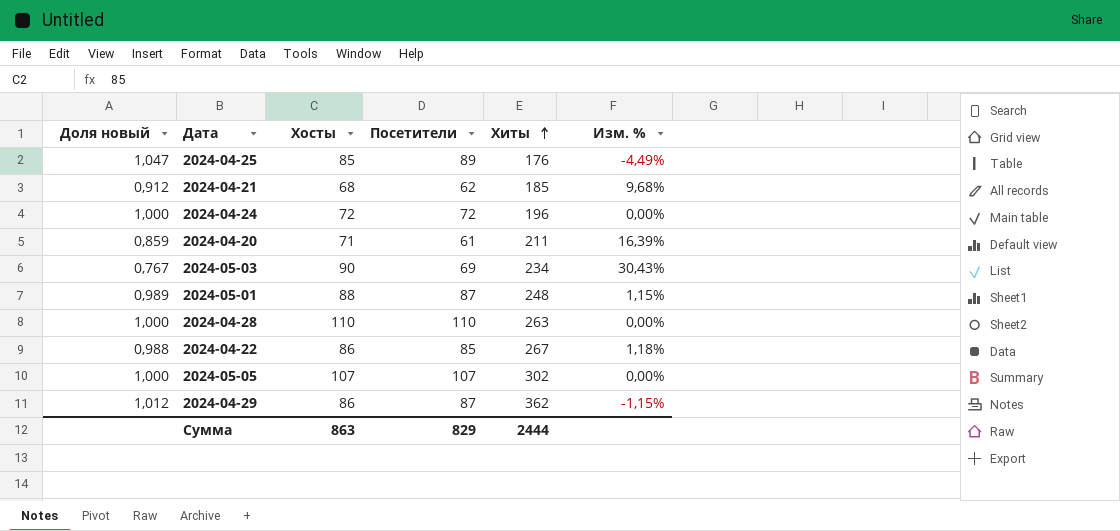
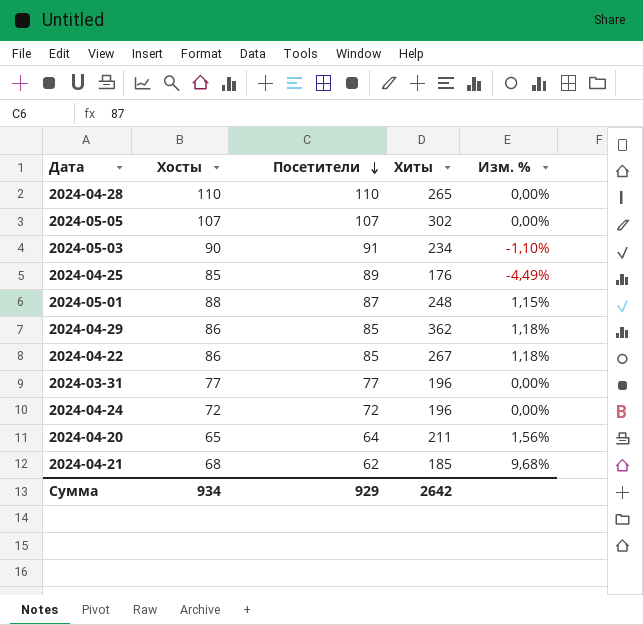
row order: Хиты ascending -> Посетители descending
column Доля новый | formula: [Посетители] / [Хосты] -> none
2024-04-28 | Хиты: 263 -> 265
2024-05-03 | Посетители: 69 -> 91
2024-05-03 | Изм. %: 30,43% -> -1,10%
2024-04-29 | Посетители: 87 -> 85
2024-04-29 | Изм. %: -1,15% -> 1,18%
row 2024-03-31: none -> 77 | 77 | 196 | 0,00%
2024-04-20 | Хосты: 71 -> 65
2024-04-20 | Посетители: 61 -> 64
2024-04-20 | Изм. %: 16,39% -> 1,56%
Сумма | Хосты: 863 -> 934
Сумма | Посетители: 829 -> 929
Сумма | Хиты: 2444 -> 2642

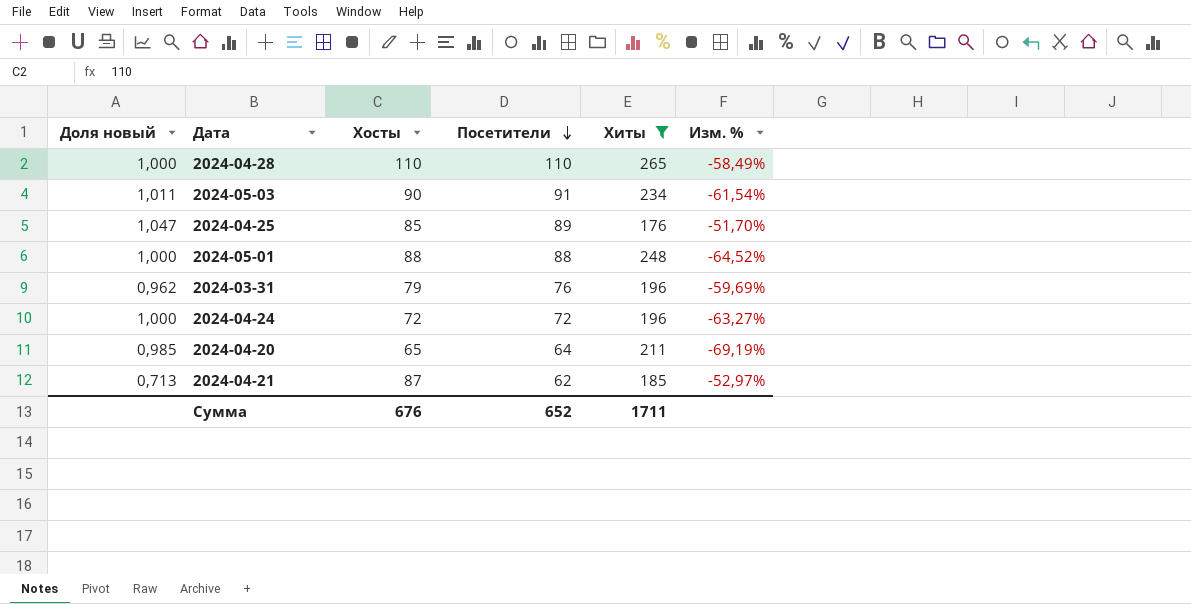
filter: none -> Хиты <= 265
column Доля новый | formula: none -> [Посетители] / [Хосты]
column Изм. % | formula: ([Хосты] - [Посетители]) / [Посетители] -> ([Хосты] - [Хиты]) / [Хиты]
2024-05-01 | Посетители: 87 -> 88
2024-03-31 | Хосты: 77 -> 79
2024-03-31 | Посетители: 77 -> 76
2024-04-21 | Хосты: 68 -> 87
Сумма | Хосты: 934 -> 676
Сумма | Посетители: 929 -> 652
Сумма | Хиты: 2642 -> 1711

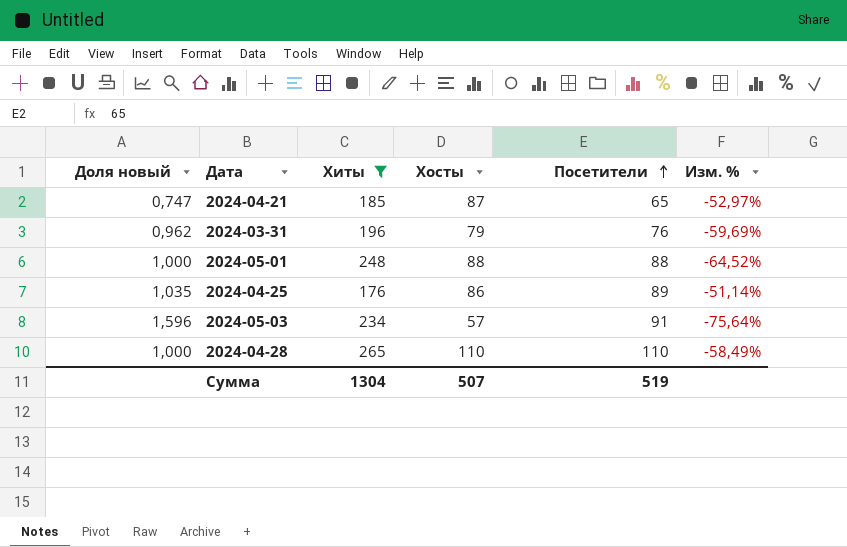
row order: Посетители descending -> Посетители ascending
column Хиты | position: 5 -> 3
row 2024-04-24: 1,000 | 72 | 72 | 196 | -63,27% -> none
row 2024-04-20: 0,985 | 65 | 64 | 211 | -69,19% -> none
2024-04-21 | Доля новый: 0,713 -> 0,747
2024-04-21 | Посетители: 62 -> 65
2024-04-25 | Доля новый: 1,047 -> 1,035
2024-04-25 | Хосты: 85 -> 86
2024-04-25 | Изм. %: -51,70% -> -51,14%
2024-05-03 | Доля новый: 1,011 -> 1,596
2024-05-03 | Хосты: 90 -> 57
2024-05-03 | Изм. %: -61,54% -> -75,64%
Сумма | Хиты: 1711 -> 1304
Сумма | Хосты: 676 -> 507
Сумма | Посетители: 652 -> 519

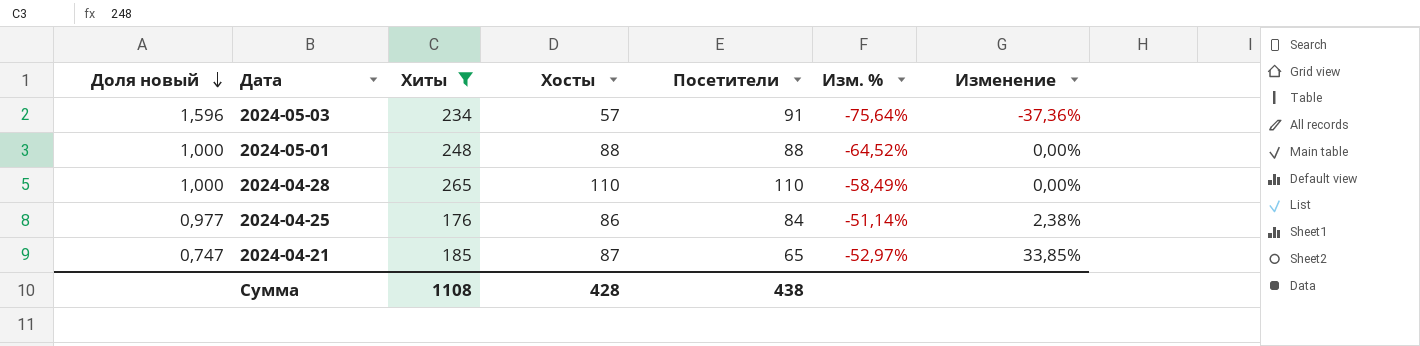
row order: Посетители ascending -> Доля новый descending
column Изменение | formula: none -> ([Хосты] - [Посетители]) / [Посетители]
row 2024-03-31: 0,962 | 196 | 79 | 76 | -59,69% -> none
2024-04-25 | Доля новый: 1,035 -> 0,977
2024-04-25 | Посетители: 89 -> 84
Сумма | Хиты: 1304 -> 1108
Сумма | Хосты: 507 -> 428
Сумма | Посетители: 519 -> 438

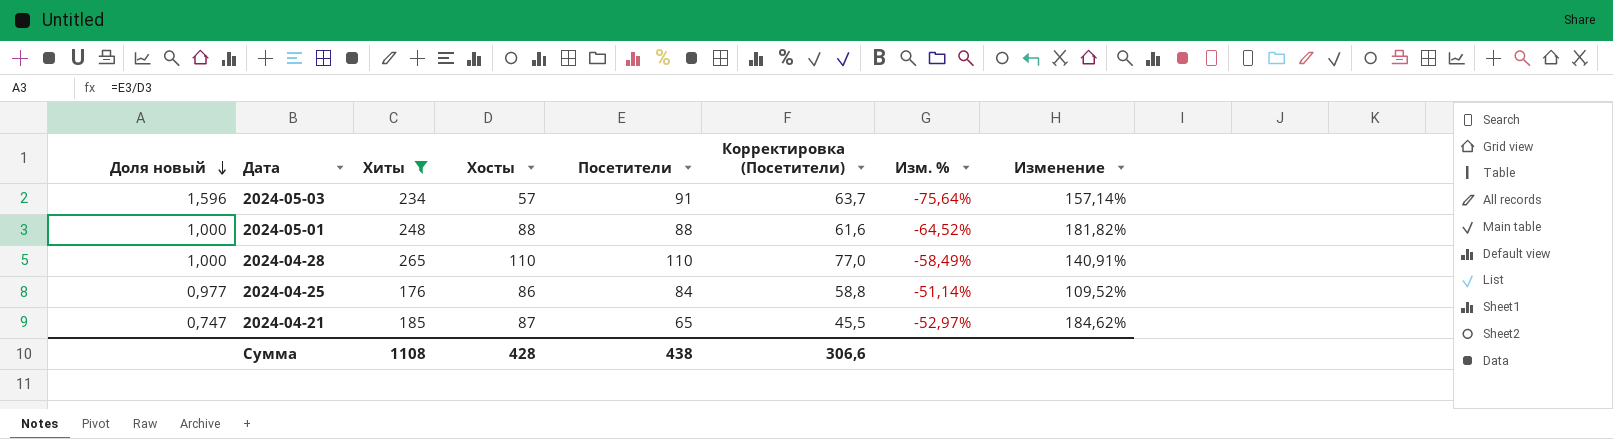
column Корректировка (Посетители) | formula: none -> [Посетители] * 0,7
column Изменение | formula: ([Хосты] - [Посетители]) / [Посетители] -> ([Хиты] - [Посетители]) / [Посетители]

